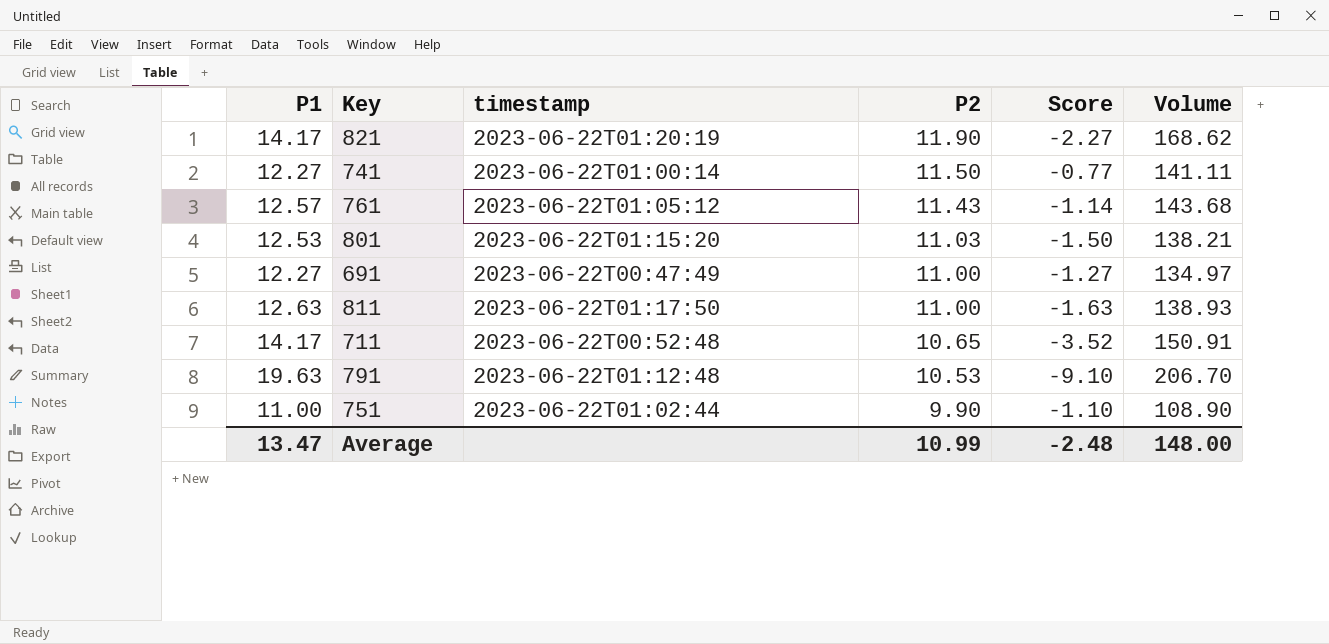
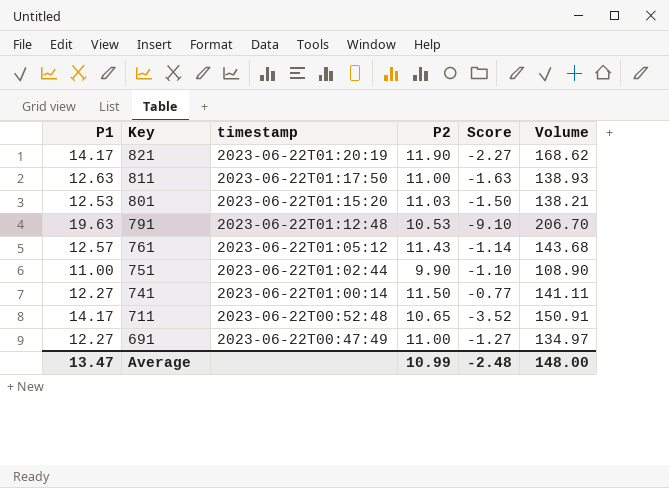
row order: P2 descending -> Key descending

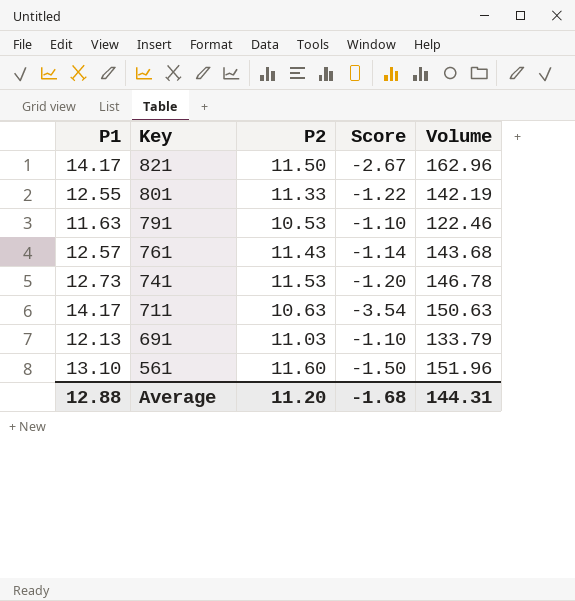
column timestamp | position: 3 -> none
row 811: 12.63 | 2023-06-22T01:17:50 | 11.00 | -1.63 | 138.93 -> none
row 751: 11.00 | 2023-06-22T01:02:44 | 9.90 | -1.10 | 108.90 -> none
821 | P2: 11.90 -> 11.50
821 | Score: -2.27 -> -2.67
821 | Volume: 168.62 -> 162.96
801 | P1: 12.53 -> 12.55
801 | P2: 11.03 -> 11.33
801 | Score: -1.50 -> -1.22
801 | Volume: 138.21 -> 142.19
791 | P1: 19.63 -> 11.63
791 | Score: -9.10 -> -1.10
791 | Volume: 206.70 -> 122.46
741 | P1: 12.27 -> 12.73
741 | P2: 11.50 -> 11.53
741 | Score: -0.77 -> -1.20
741 | Volume: 141.11 -> 146.78
711 | P2: 10.65 -> 10.63
711 | Score: -3.52 -> -3.54
711 | Volume: 150.91 -> 150.63
691 | P1: 12.27 -> 12.13
691 | P2: 11.00 -> 11.03
691 | Score: -1.27 -> -1.10
691 | Volume: 134.97 -> 133.79
row 561: none -> 13.10 | 11.60 | -1.50 | 151.96
Average | P1: 13.47 -> 12.88
Average | P2: 10.99 -> 11.20
Average | Score: -2.48 -> -1.68
Average | Volume: 148.00 -> 144.31

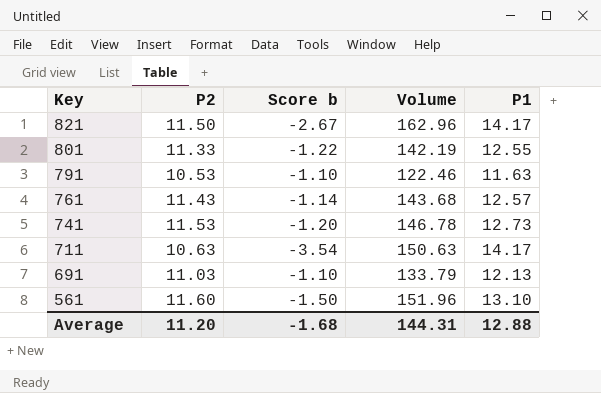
column name: Score -> Score b
column P1 | position: 1 -> 5

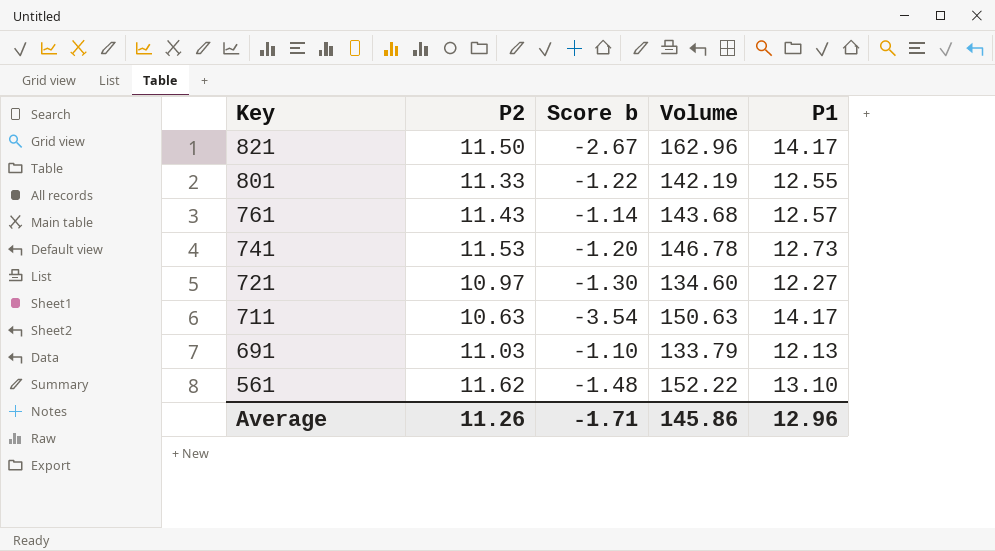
row 791: 10.53 | -1.10 | 122.46 | 11.63 -> none
row 721: none -> 10.97 | -1.30 | 134.60 | 12.27
561 | P2: 11.60 -> 11.62
561 | Score b: -1.50 -> -1.48
561 | Volume: 151.96 -> 152.22
Average | P2: 11.20 -> 11.26
Average | Score b: -1.68 -> -1.71
Average | Volume: 144.31 -> 145.86
Average | P1: 12.88 -> 12.96

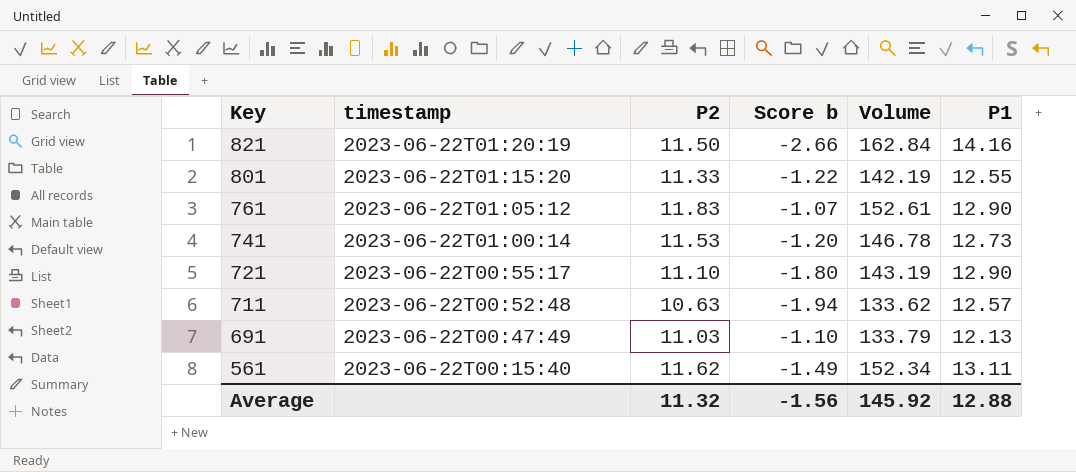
column timestamp | position: none -> 2
821 | Score b: -2.67 -> -2.66
821 | Volume: 162.96 -> 162.84
821 | P1: 14.17 -> 14.16
761 | P2: 11.43 -> 11.83
761 | Score b: -1.14 -> -1.07
761 | Volume: 143.68 -> 152.61
761 | P1: 12.57 -> 12.90
721 | P2: 10.97 -> 11.10
721 | Score b: -1.30 -> -1.80
721 | Volume: 134.60 -> 143.19
721 | P1: 12.27 -> 12.90
711 | Score b: -3.54 -> -1.94
711 | Volume: 150.63 -> 133.62
711 | P1: 14.17 -> 12.57
561 | Score b: -1.48 -> -1.49
561 | Volume: 152.22 -> 152.34
561 | P1: 13.10 -> 13.11
Average | P2: 11.26 -> 11.32
Average | Score b: -1.71 -> -1.56
Average | Volume: 145.86 -> 145.92
Average | P1: 12.96 -> 12.88

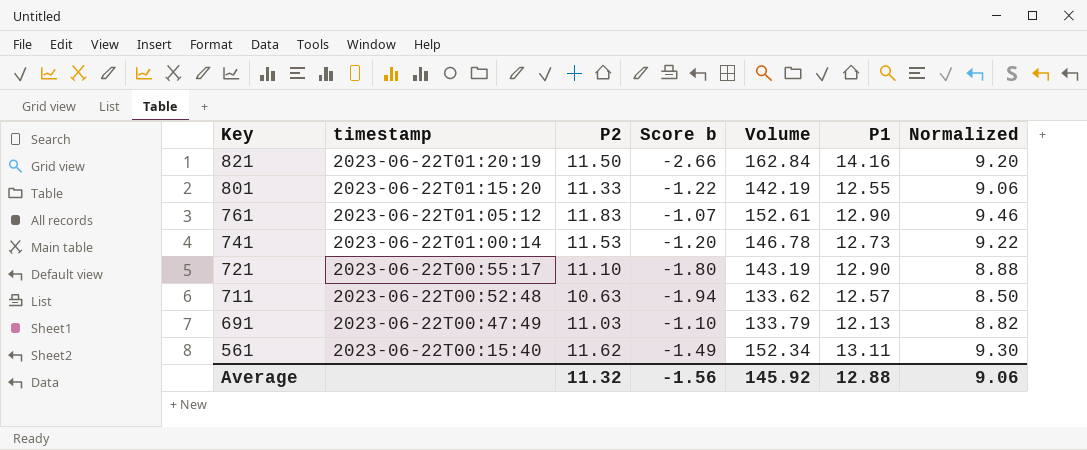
column Normalized | formula: none -> [P2] * 0.8

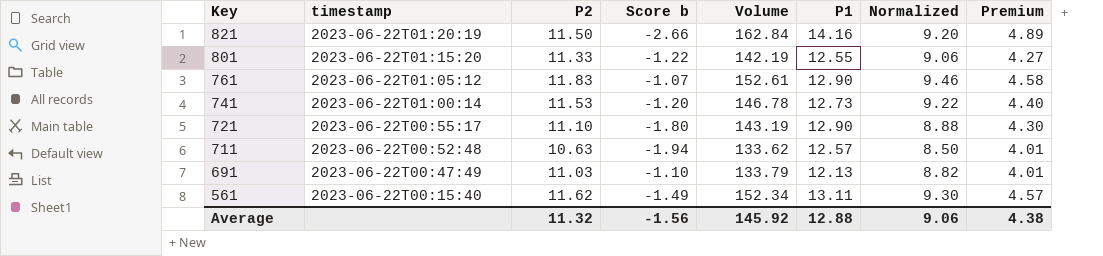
column Premium | formula: none -> [Volume] * 0.03

